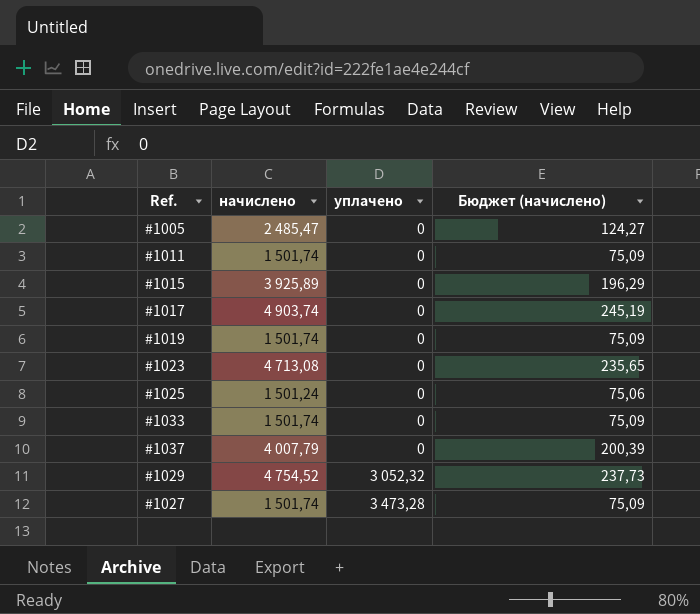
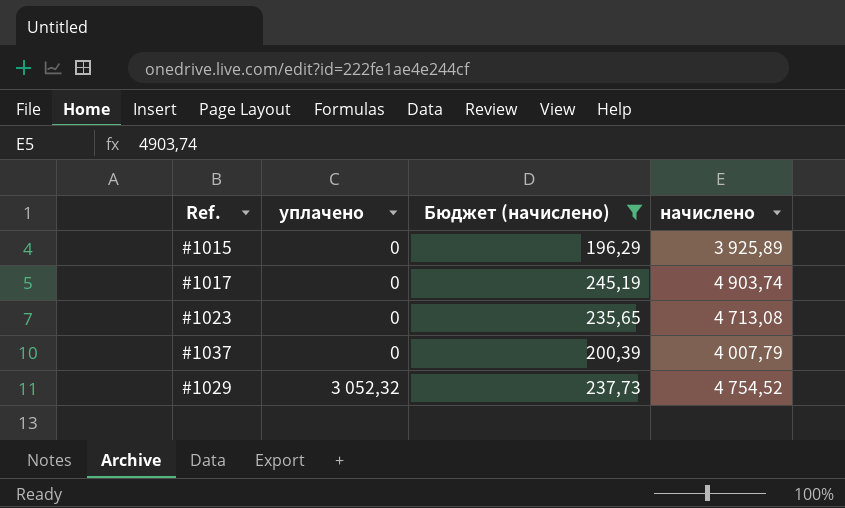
filter: none -> Бюджет (начислено) >= 196,29
column начислено | position: 2 -> 4

